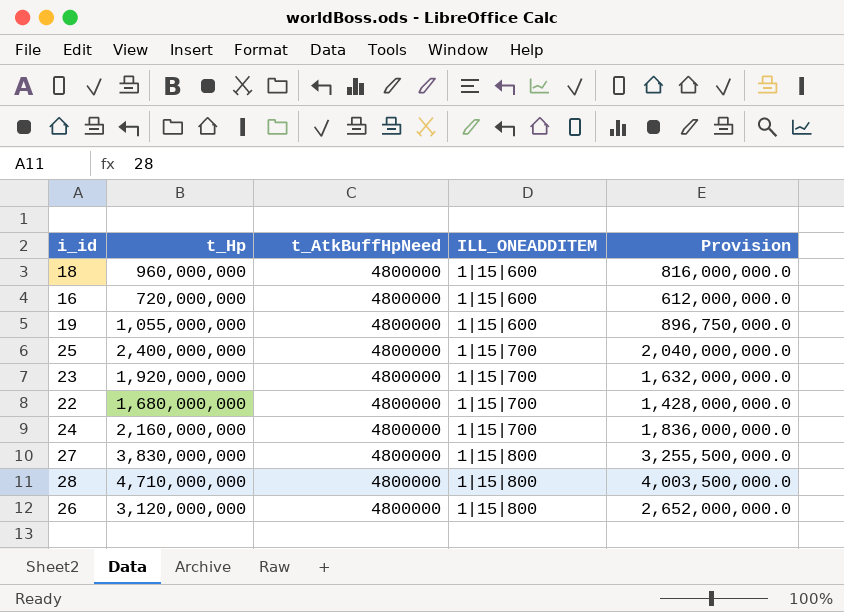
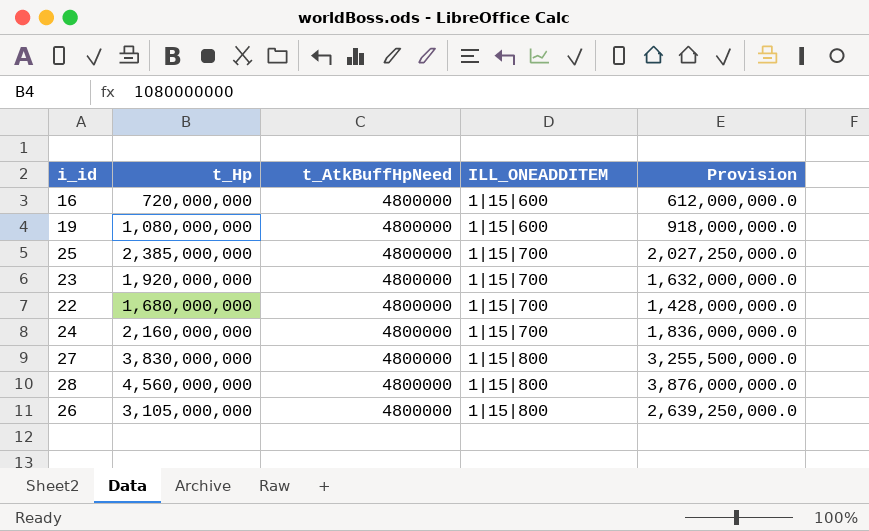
row 18: 960,000,000 | 4800000 | 1|15|600 | 816,000,000.0 -> none
19 | t_Hp: 1,055,000,000 -> 1,080,000,000
19 | Provision: 896,750,000.0 -> 918,000,000.0
25 | t_Hp: 2,400,000,000 -> 2,385,000,000
25 | Provision: 2,040,000,000.0 -> 2,027,250,000.0
28 | t_Hp: 4,710,000,000 -> 4,560,000,000
28 | Provision: 4,003,500,000.0 -> 3,876,000,000.0
26 | t_Hp: 3,120,000,000 -> 3,105,000,000
26 | Provision: 2,652,000,000.0 -> 2,639,250,000.0

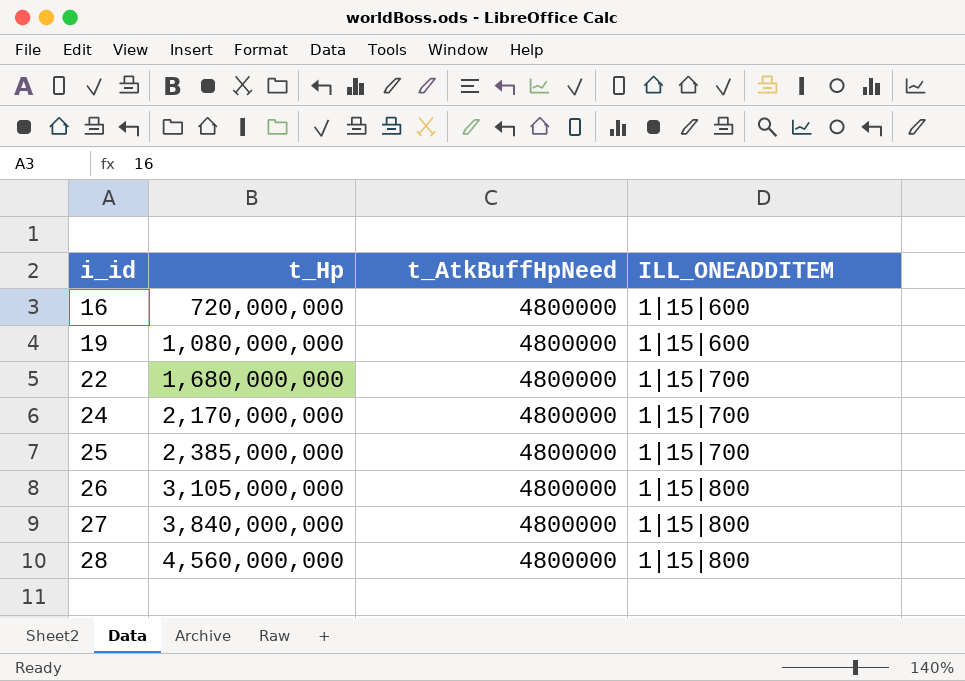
row order: ILL_ONEADDITEM ascending -> i_id ascending
column Provision | formula: [t_Hp] * 0.85 -> none
row 23: 1,920,000,000 | 4800000 | 1|15|700 | 1,632,000,000.0 -> none
24 | t_Hp: 2,160,000,000 -> 2,170,000,000
27 | t_Hp: 3,830,000,000 -> 3,840,000,000

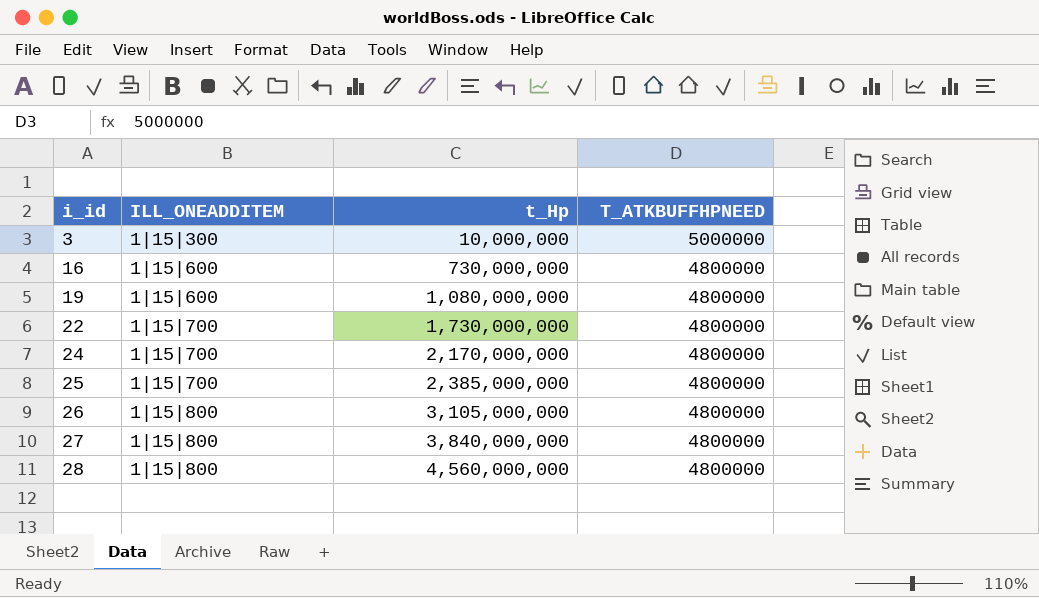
column ILL_ONEADDITEM | position: 4 -> 2
column name: t_AtkBuffHpNeed -> T_ATKBUFFHPNEED
row 3: none -> 1|15|300 | 10,000,000 | 5000000
16 | t_Hp: 720,000,000 -> 730,000,000
22 | t_Hp: 1,680,000,000 -> 1,730,000,000

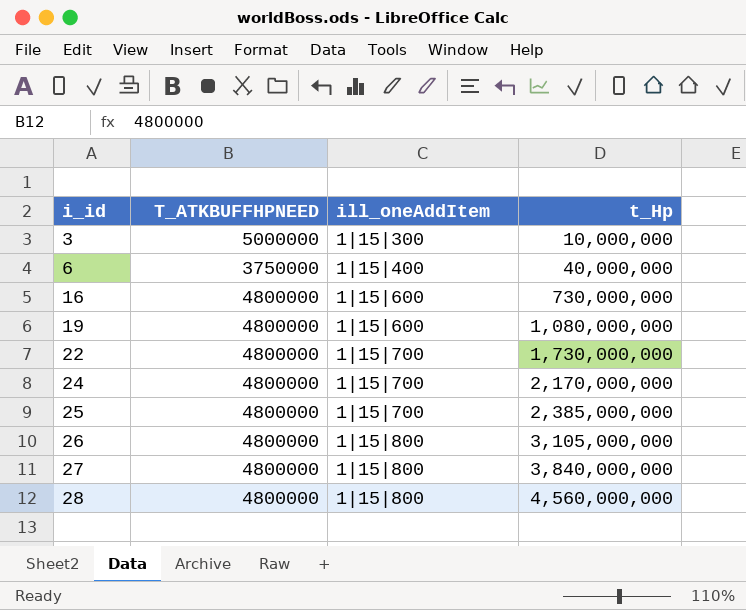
column T_ATKBUFFHPNEED | position: 4 -> 2
column name: ILL_ONEADDITEM -> ill_oneAddItem
row 6: none -> 3750000 | 1|15|400 | 40,000,000

